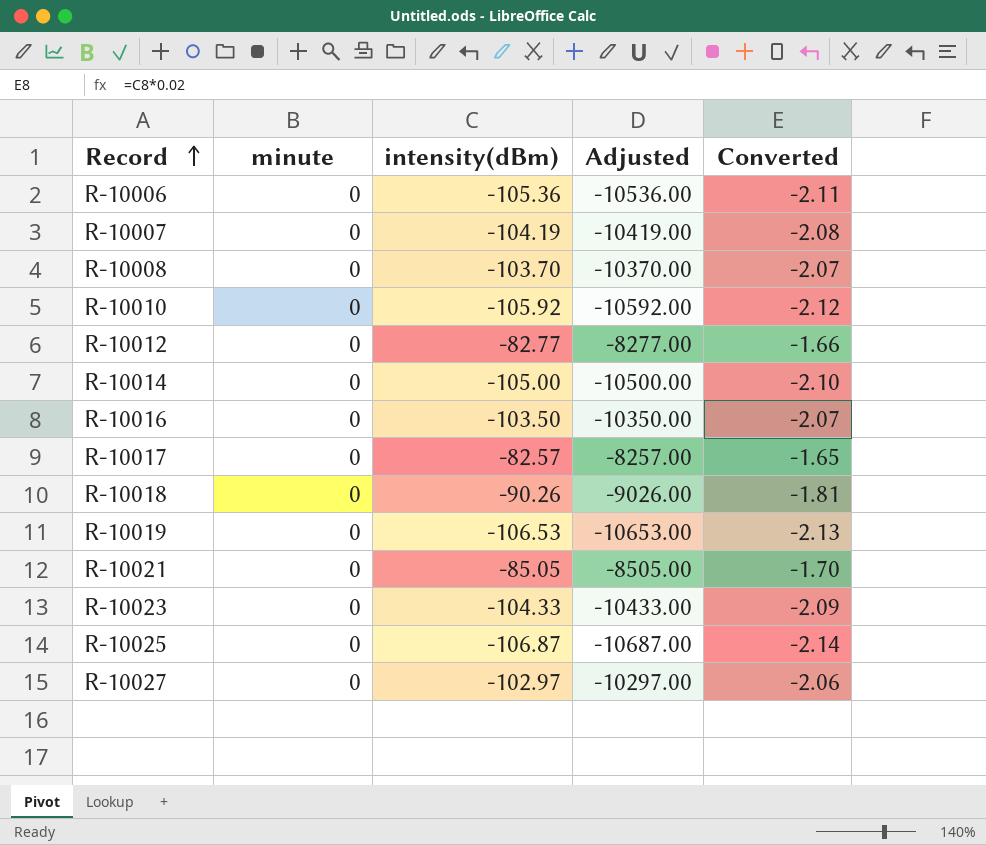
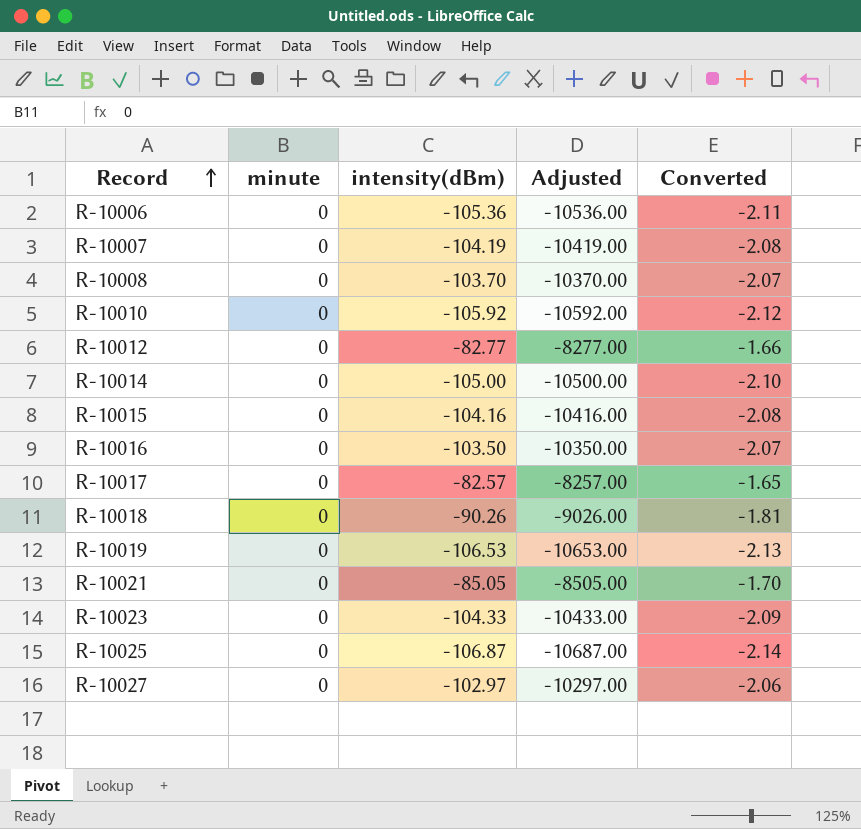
row R-10015: none -> 0 | -104.16 | -10416.00 | -2.08

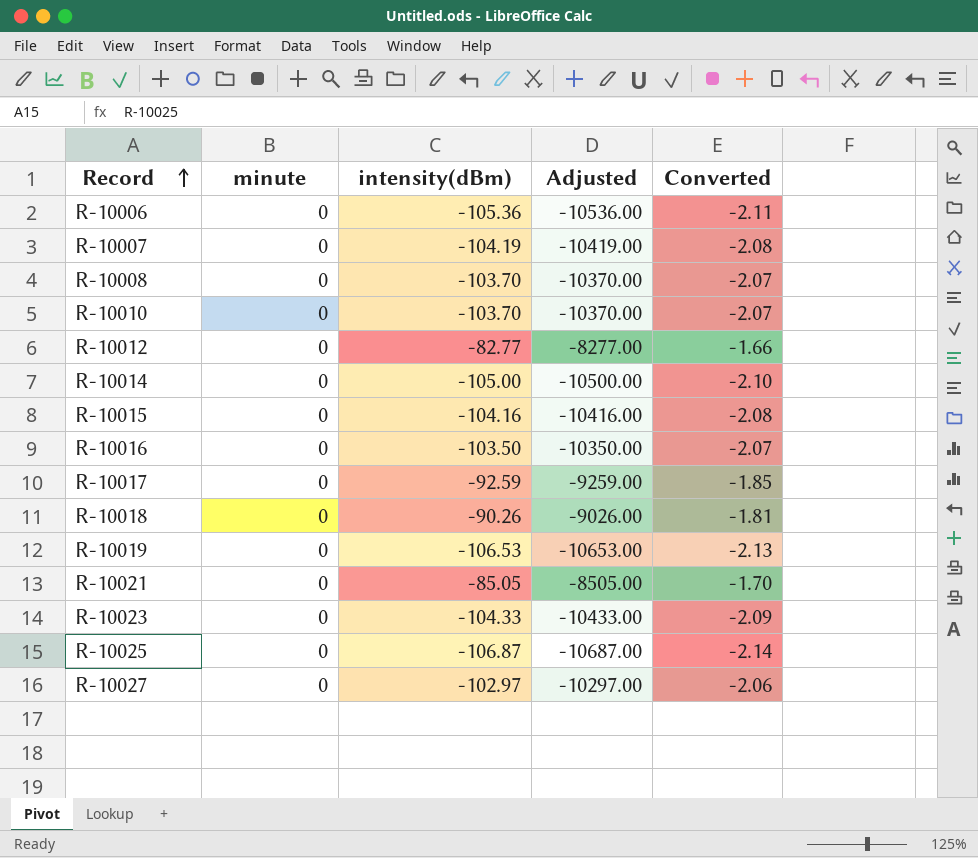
R-10010 | intensity(dBm): -105.92 -> -103.70
R-10010 | Adjusted: -10592.00 -> -10370.00
R-10010 | Converted: -2.12 -> -2.07
R-10017 | intensity(dBm): -82.57 -> -92.59
R-10017 | Adjusted: -8257.00 -> -9259.00
R-10017 | Converted: -1.65 -> -1.85

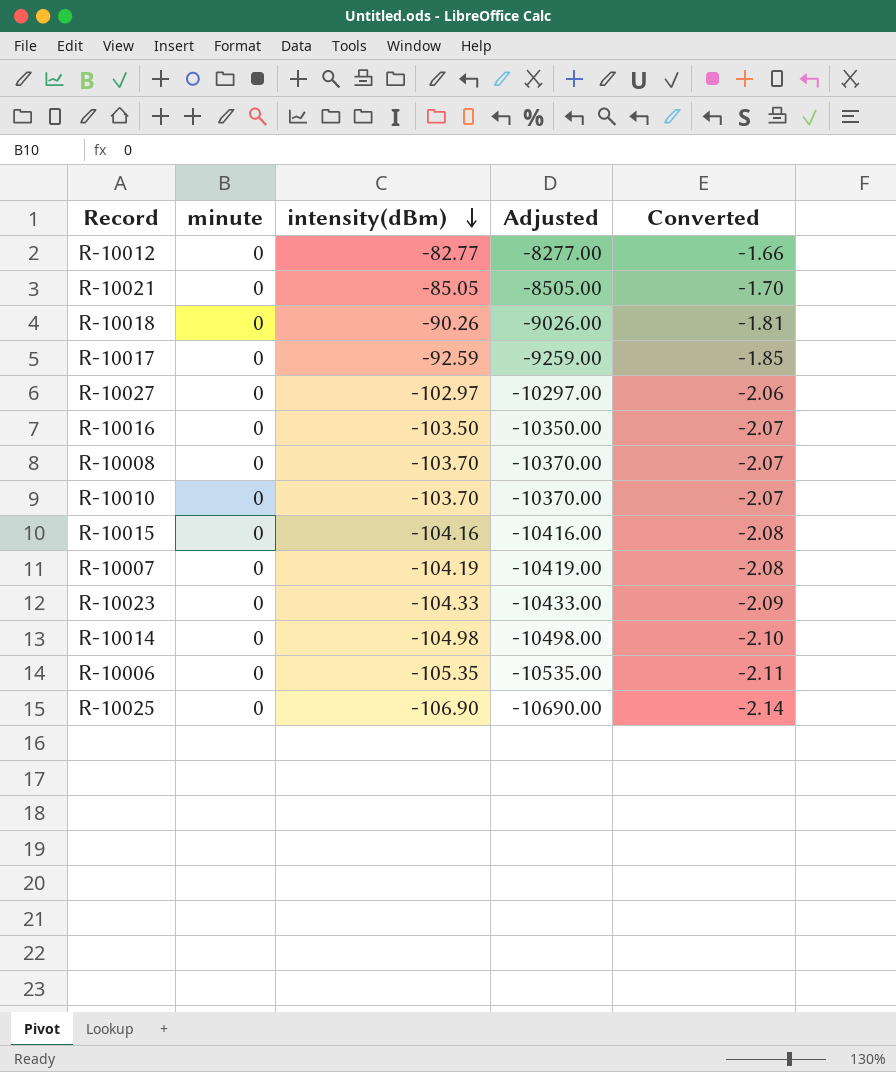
row order: Record ascending -> intensity(dBm) descending
row R-10019: 0 | -106.53 | -10653.00 | -2.13 -> none
R-10014 | intensity(dBm): -105.00 -> -104.98
R-10014 | Adjusted: -10500.00 -> -10498.00
R-10006 | intensity(dBm): -105.36 -> -105.35
R-10006 | Adjusted: -10536.00 -> -10535.00
R-10025 | intensity(dBm): -106.87 -> -106.90
R-10025 | Adjusted: -10687.00 -> -10690.00

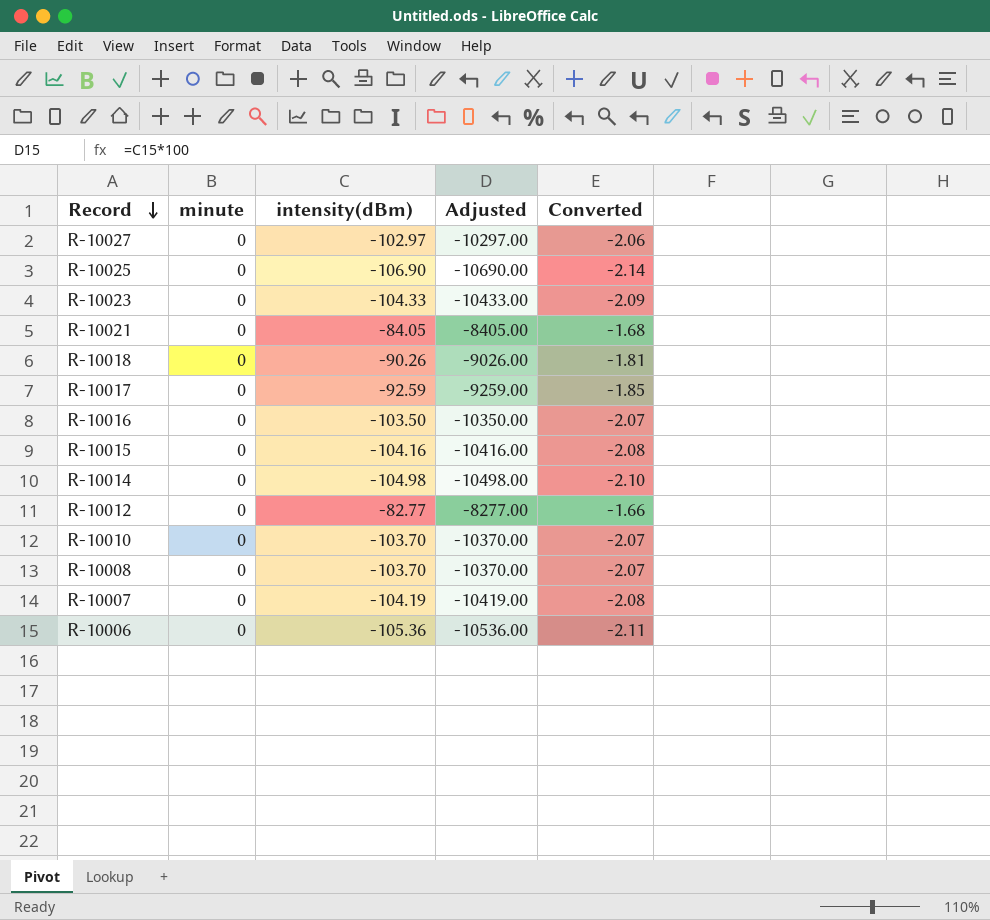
row order: intensity(dBm) descending -> Record descending
R-10021 | intensity(dBm): -85.05 -> -84.05
R-10021 | Adjusted: -8505.00 -> -8405.00
R-10021 | Converted: -1.70 -> -1.68
R-10006 | intensity(dBm): -105.35 -> -105.36
R-10006 | Adjusted: -10535.00 -> -10536.00

